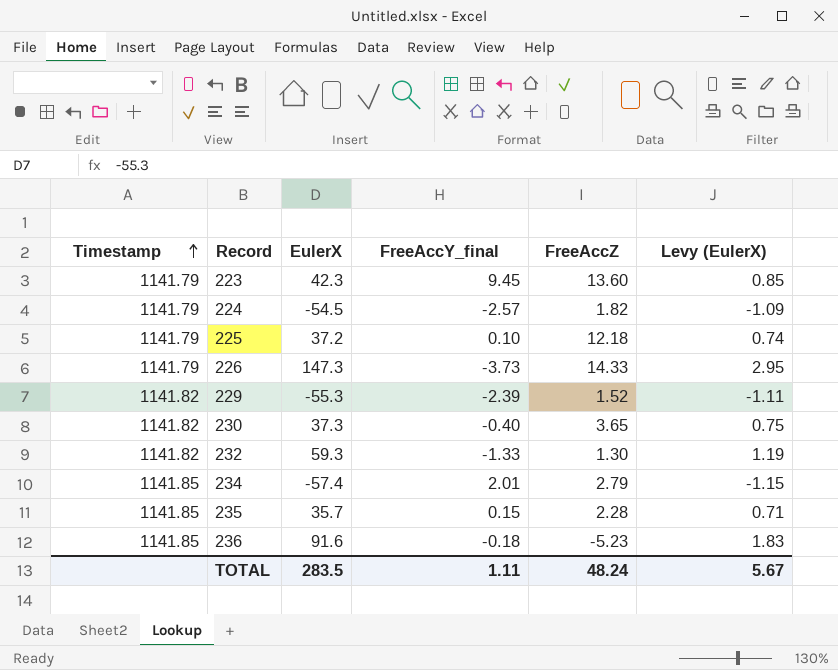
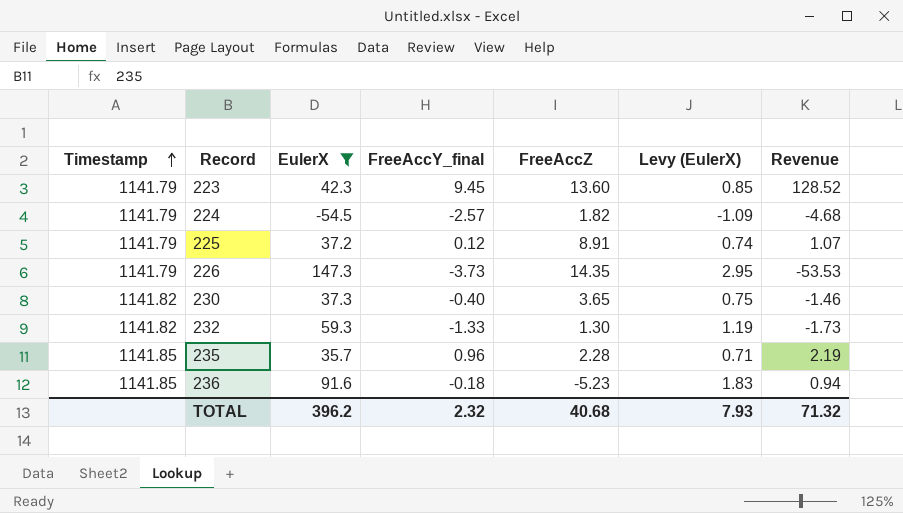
filter: none -> EulerX >= -54.5
column Revenue | formula: none -> [FreeAccY_final] * [FreeAccZ]
225 | FreeAccY_final: 0.10 -> 0.12
225 | FreeAccZ: 12.18 -> 8.91
226 | FreeAccZ: 14.33 -> 14.35
235 | FreeAccY_final: 0.15 -> 0.96
TOTAL | EulerX: 283.5 -> 396.2
TOTAL | FreeAccY_final: 1.11 -> 2.32
TOTAL | FreeAccZ: 48.24 -> 40.68
TOTAL | Levy (EulerX): 5.67 -> 7.93

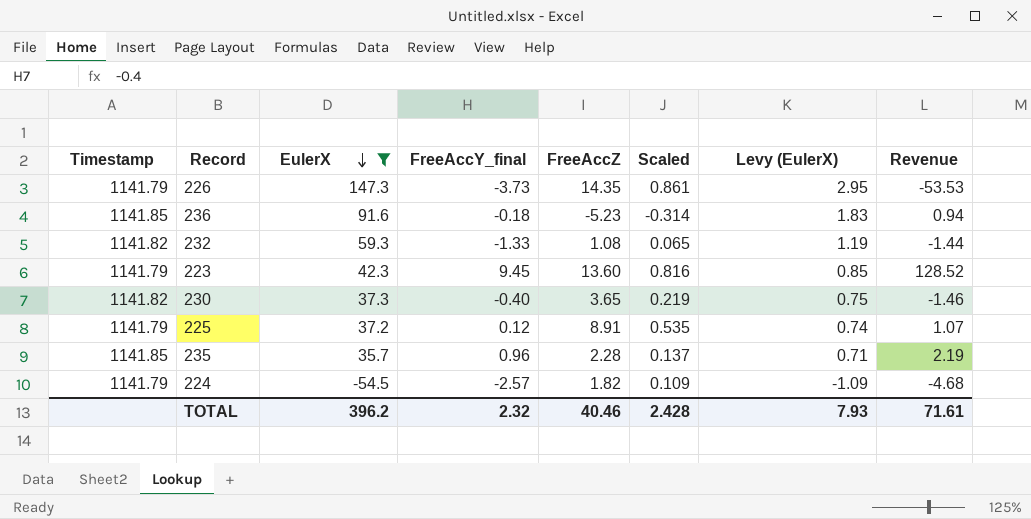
row order: Timestamp ascending -> EulerX descending
column Scaled | formula: none -> [FreeAccZ] * 0.06
232 | FreeAccZ: 1.30 -> 1.08
232 | Revenue: -1.73 -> -1.44
TOTAL | FreeAccZ: 40.68 -> 40.46
TOTAL | Revenue: 71.32 -> 71.61

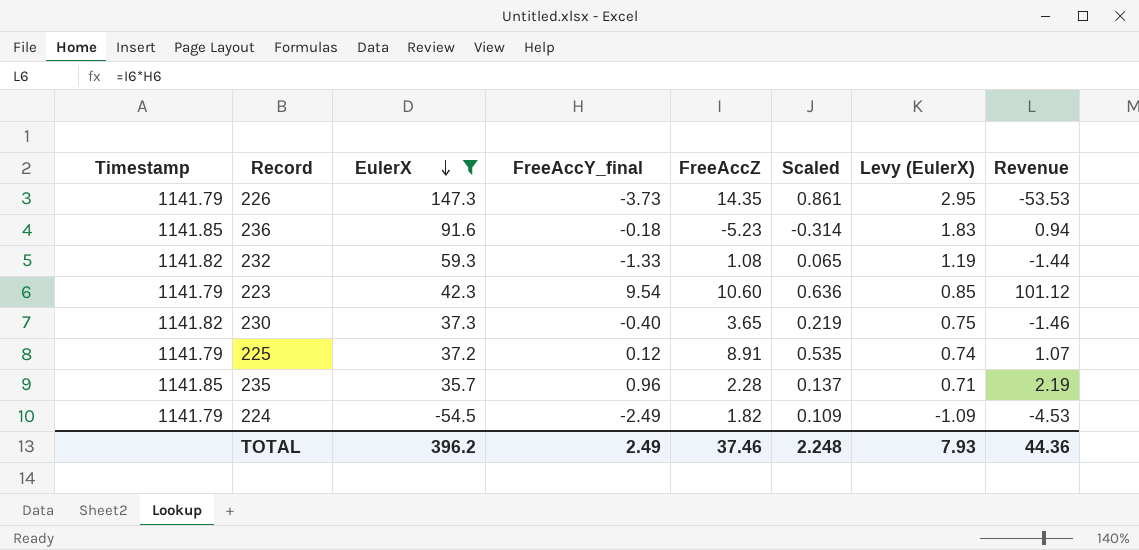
223 | FreeAccY_final: 9.45 -> 9.54
223 | FreeAccZ: 13.60 -> 10.60
223 | Scaled: 0.816 -> 0.636
223 | Revenue: 128.52 -> 101.12
224 | FreeAccY_final: -2.57 -> -2.49
224 | Revenue: -4.68 -> -4.53
TOTAL | FreeAccY_final: 2.32 -> 2.49
TOTAL | FreeAccZ: 40.46 -> 37.46
TOTAL | Scaled: 2.428 -> 2.248
TOTAL | Revenue: 71.61 -> 44.36

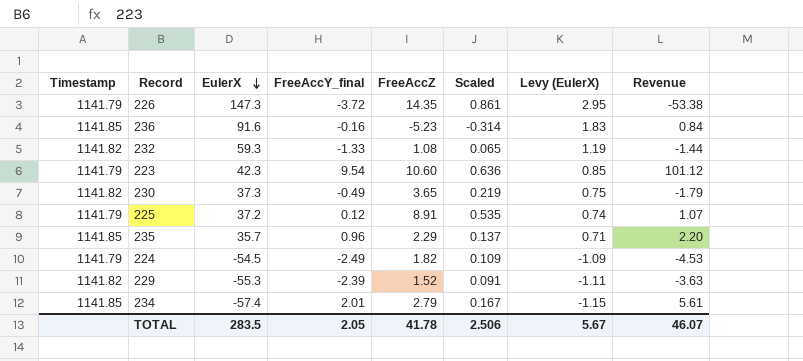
filter: EulerX >= -54.5 -> none
226 | FreeAccY_final: -3.73 -> -3.72
226 | Revenue: -53.53 -> -53.38
236 | FreeAccY_final: -0.18 -> -0.16
236 | Revenue: 0.94 -> 0.84
230 | FreeAccY_final: -0.40 -> -0.49
230 | Revenue: -1.46 -> -1.79
235 | FreeAccZ: 2.28 -> 2.29
235 | Revenue: 2.19 -> 2.20
TOTAL | EulerX: 396.2 -> 283.5
TOTAL | FreeAccY_final: 2.49 -> 2.05
TOTAL | FreeAccZ: 37.46 -> 41.78
TOTAL | Scaled: 2.248 -> 2.506
TOTAL | Levy (EulerX): 7.93 -> 5.67
TOTAL | Revenue: 44.36 -> 46.07

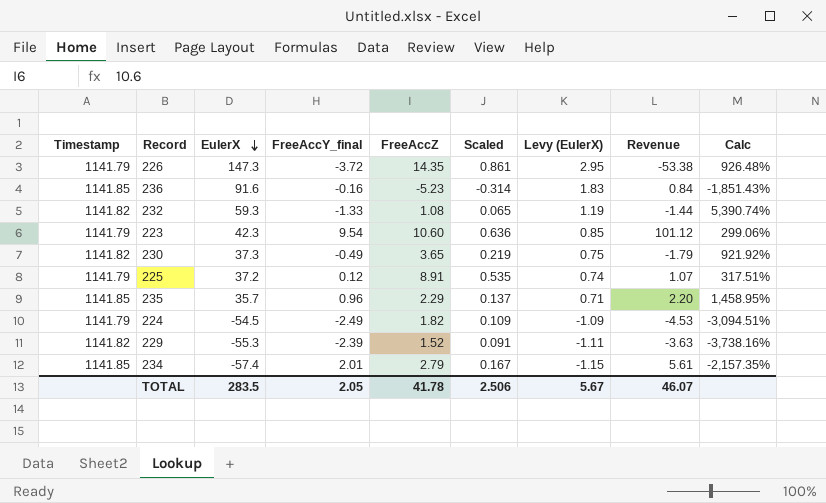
column Calc | formula: none -> ([EulerX] - [FreeAccZ]) / [FreeAccZ]

